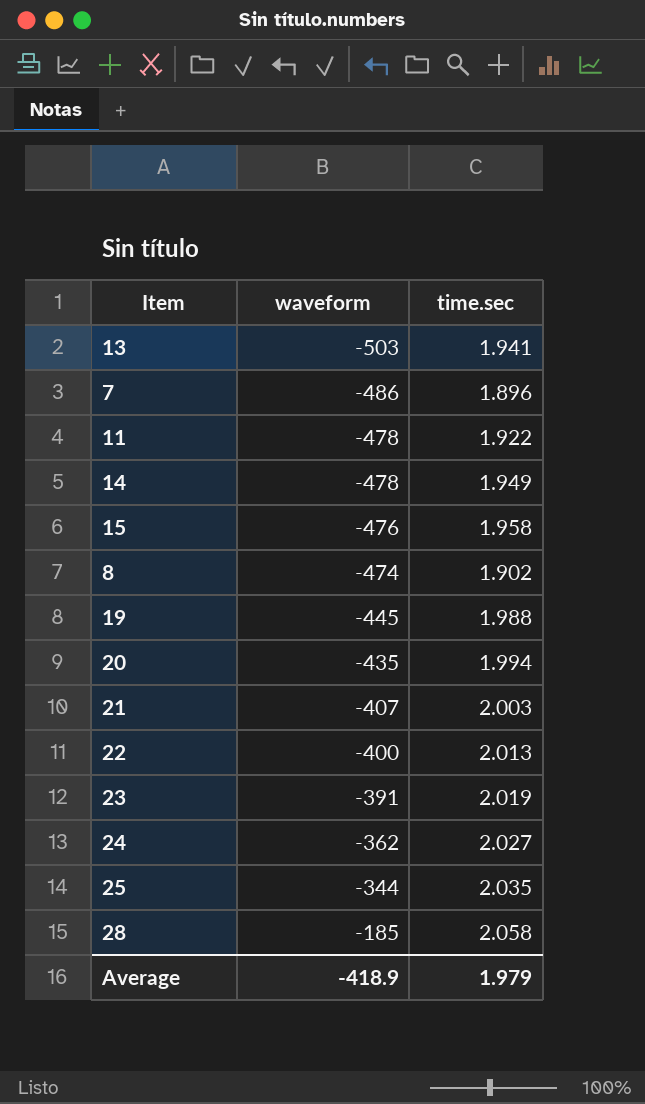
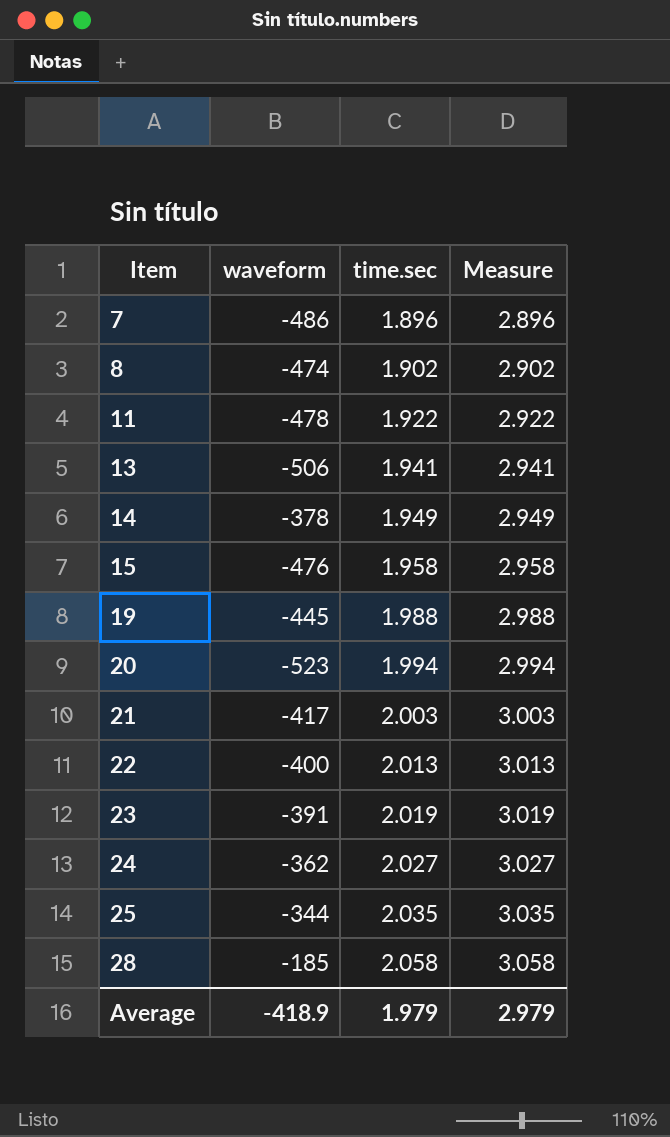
row order: waveform ascending -> Item ascending
column Measure | formula: none -> [time.sec] + 1
13 | waveform: -503 -> -506
14 | waveform: -478 -> -378
20 | waveform: -435 -> -523
21 | waveform: -407 -> -417

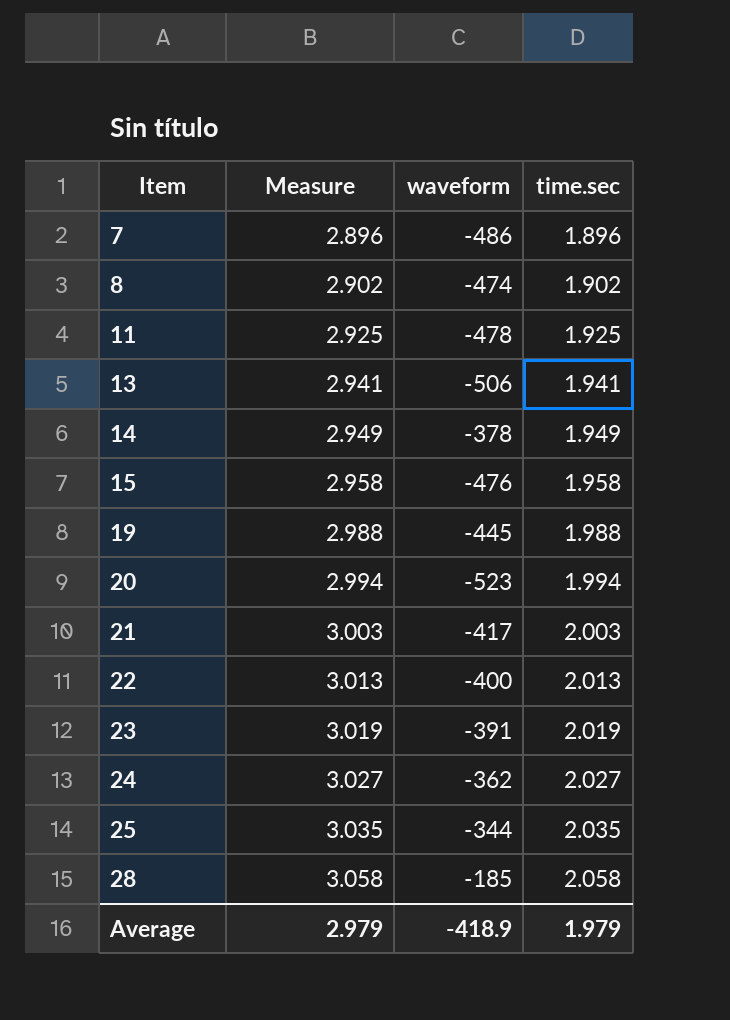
column Measure | position: 4 -> 2
11 | Measure: 2.922 -> 2.925
11 | time.sec: 1.922 -> 1.925

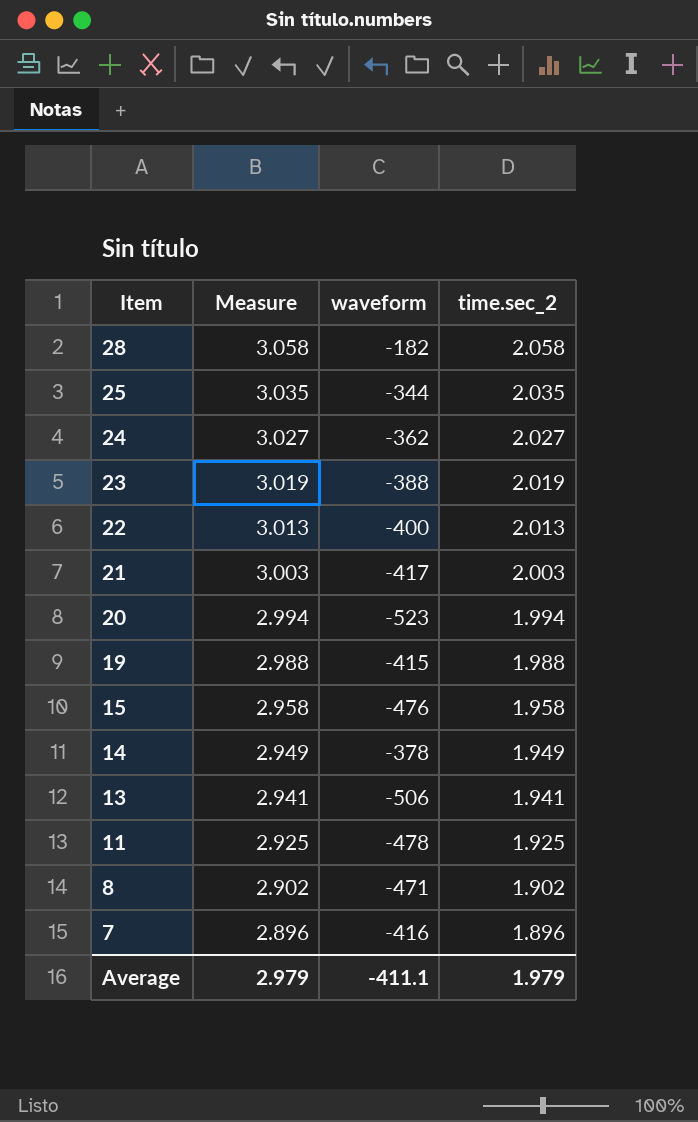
row order: Item ascending -> Item descending
column name: time.sec -> time.sec_2
28 | waveform: -185 -> -182
23 | waveform: -391 -> -388
19 | waveform: -445 -> -415
8 | waveform: -474 -> -471
7 | waveform: -486 -> -416
Average | waveform: -418.9 -> -411.1

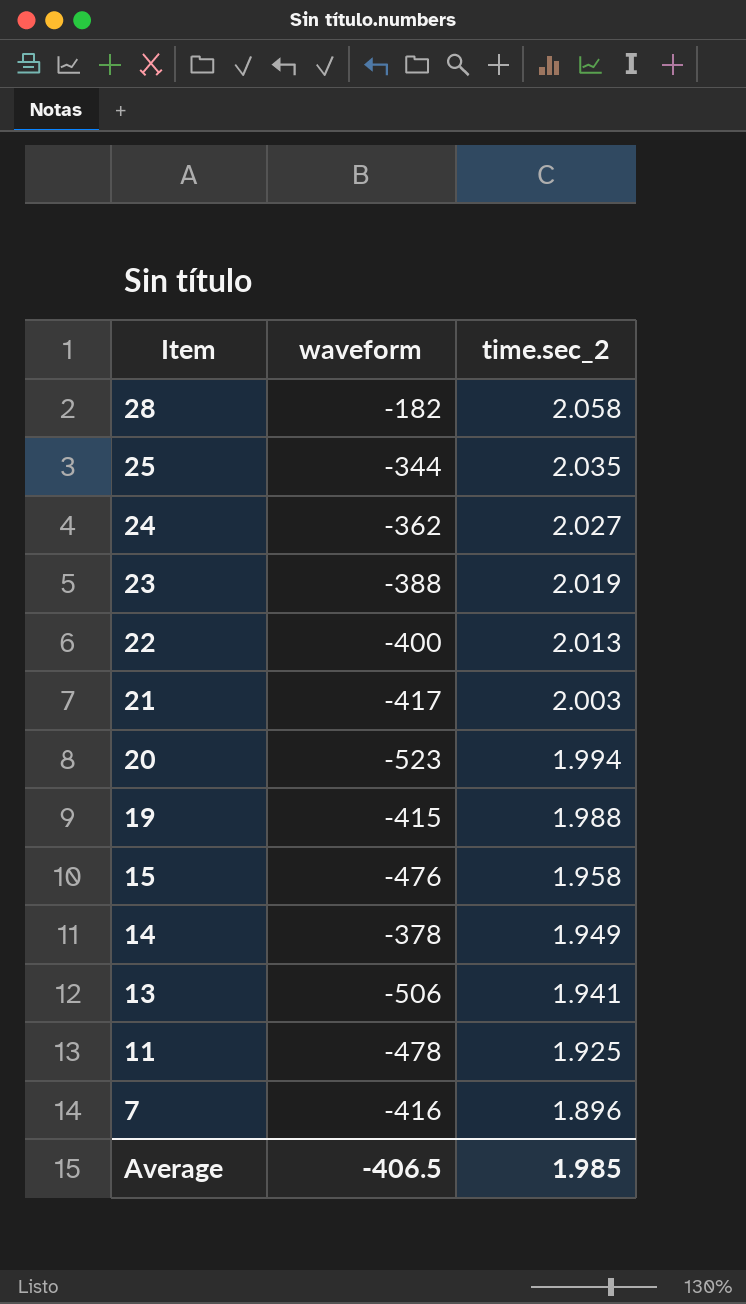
column Measure | formula: [time.sec_2] + 1 -> none
row 8: 2.902 | -471 | 1.902 -> none
Average | waveform: -411.1 -> -406.5
Average | time.sec_2: 1.979 -> 1.985

